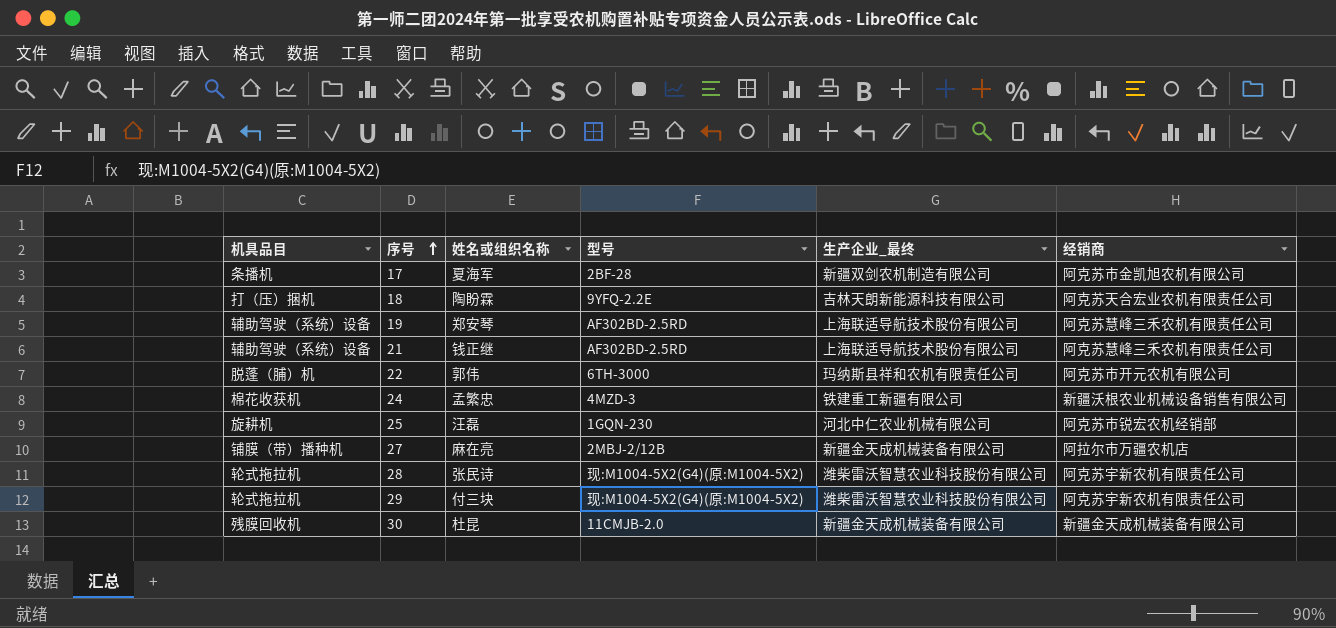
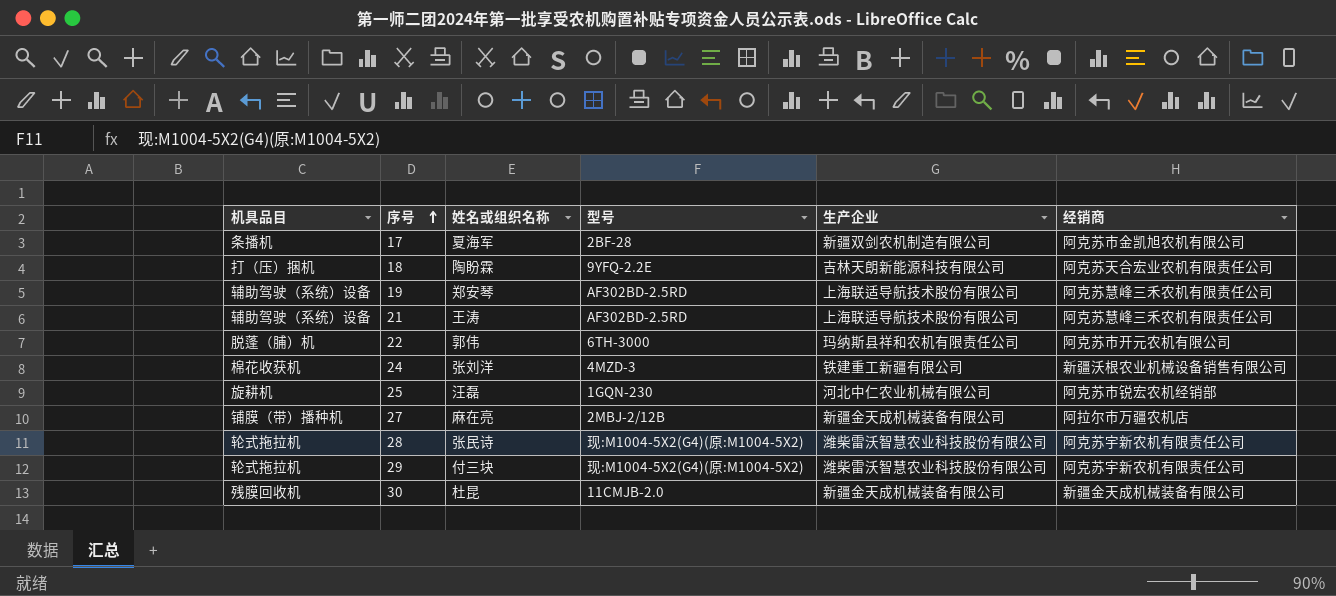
column name: 生产企业_最终 -> 生产企业
21 | 姓名或组织名称: 钱正继 -> 王涛
24 | 姓名或组织名称: 孟繁忠 -> 张刘洋

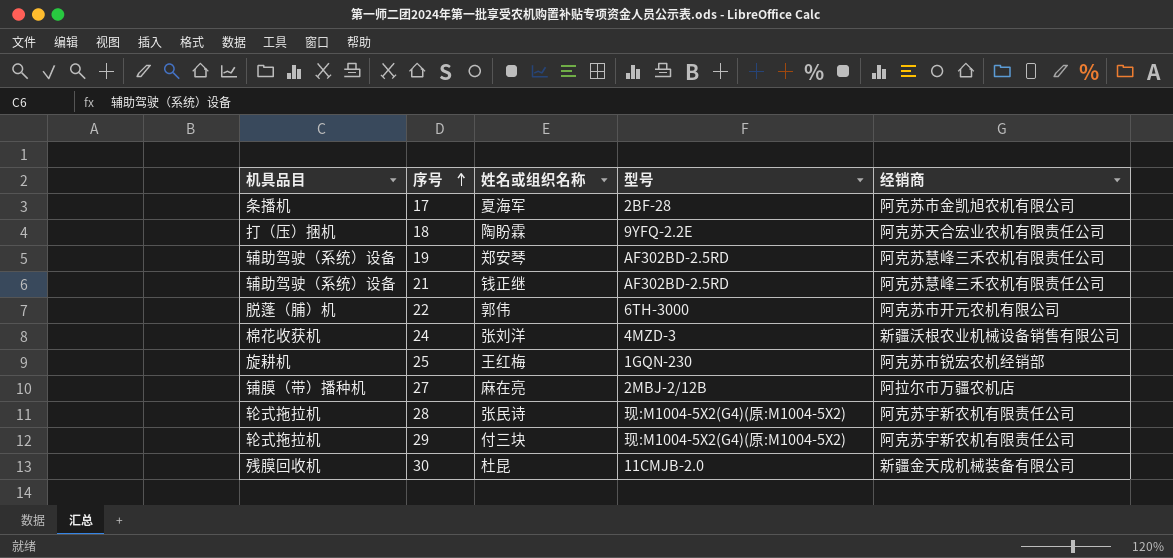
column 生产企业 | position: 5 -> none
21 | 姓名或组织名称: 王涛 -> 钱正继
25 | 姓名或组织名称: 汪磊 -> 王红梅

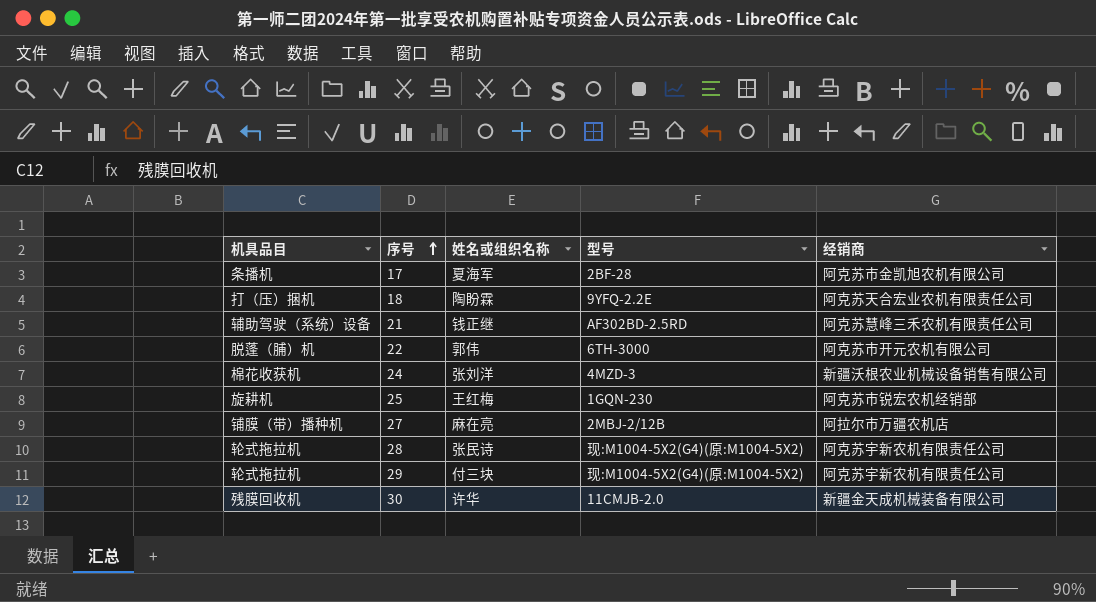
row 19: 辅助驾驶（系统）设备 | 郑安琴 | AF302BD-2.5RD | 阿克苏慧峰三禾农机有限责任公司 -> none
30 | 姓名或组织名称: 杜昆 -> 许华

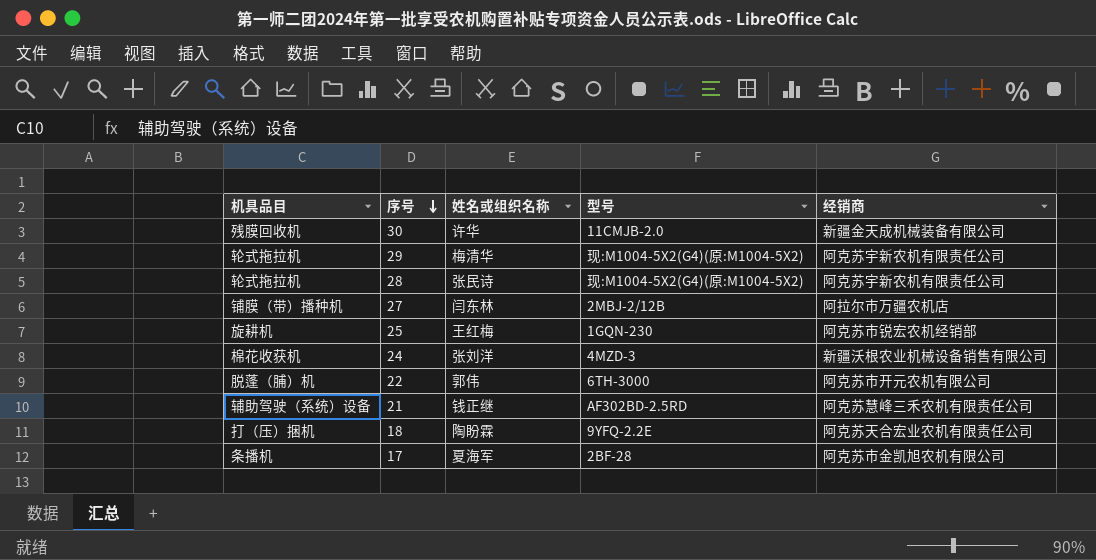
row order: 序号 ascending -> 序号 descending
29 | 姓名或组织名称: 付三块 -> 梅清华
27 | 姓名或组织名称: 麻在亮 -> 闫东林

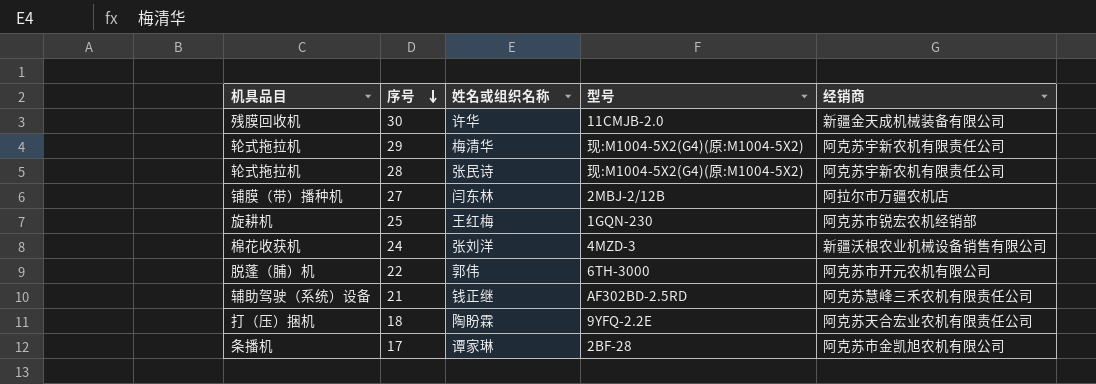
17 | 姓名或组织名称: 夏海军 -> 谭家琳

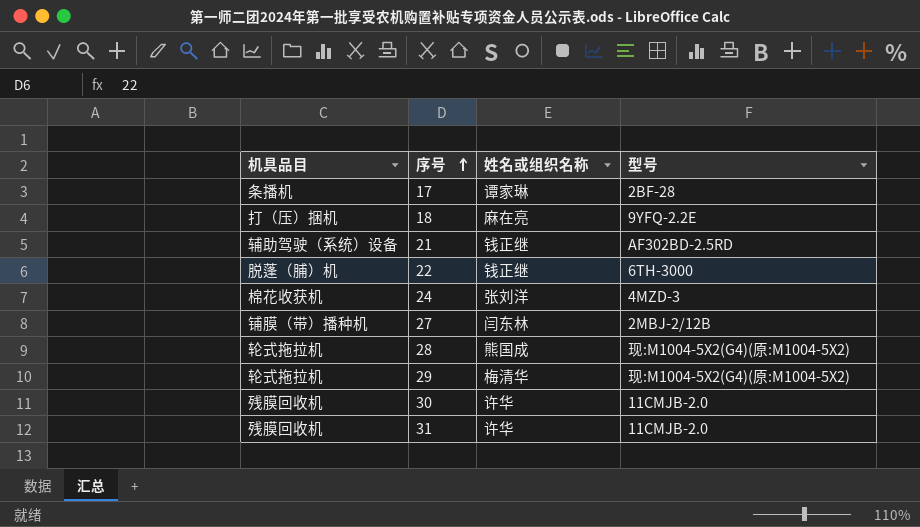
row order: 序号 descending -> 序号 ascending
column 经销商 | position: 5 -> none
row 25: 旋耕机 | 王红梅 | 1GQN-230 | 阿克苏市锐宏农机经销部 -> none
18 | 姓名或组织名称: 陶盼霖 -> 麻在亮
22 | 姓名或组织名称: 郭伟 -> 钱正继
28 | 姓名或组织名称: 张民诗 -> 熊国成
row 31: none -> 残膜回收机 | 许华 | 11CMJB-2.0

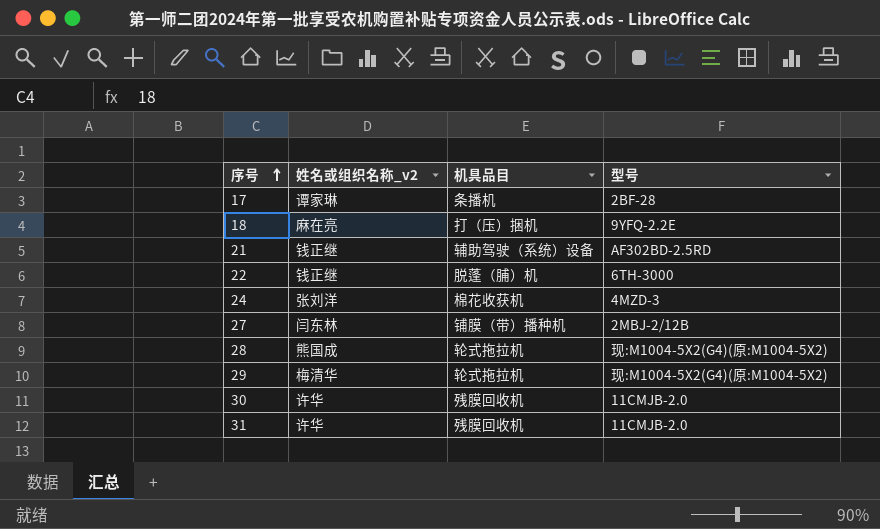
column name: 姓名或组织名称 -> 姓名或组织名称_v2
column 机具品目 | position: 1 -> 3

